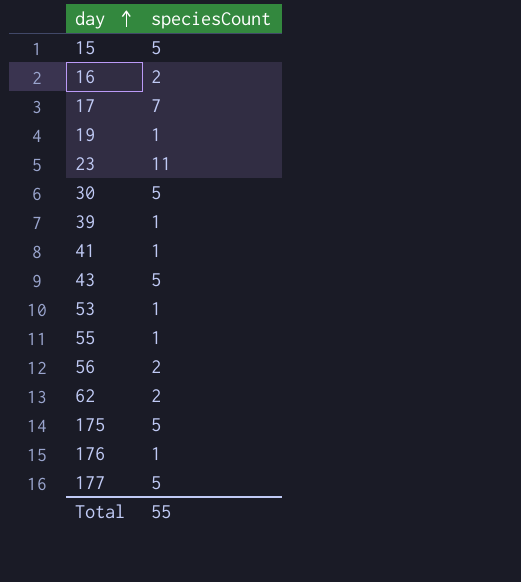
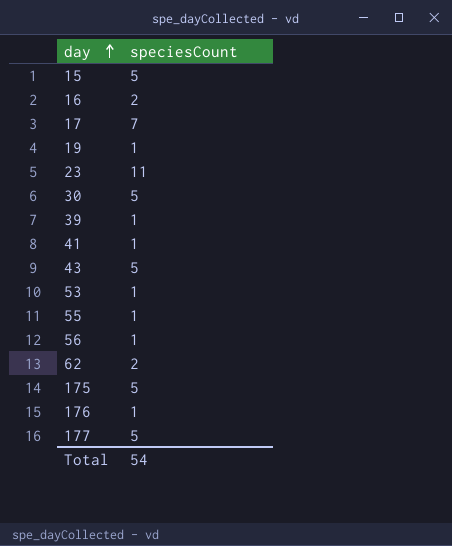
56 | speciesCount: 2 -> 1
Total | speciesCount: 55 -> 54

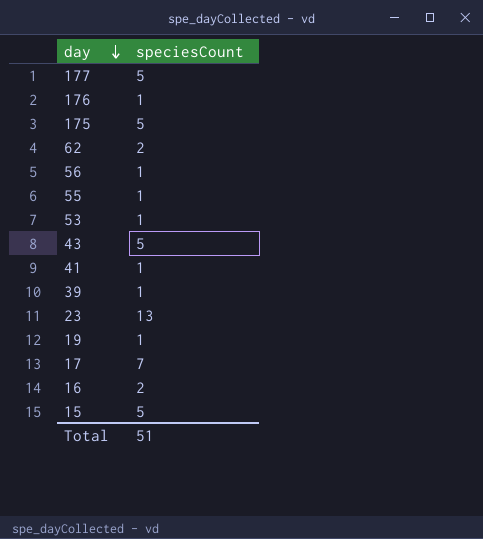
row order: day ascending -> day descending
row 30: 5 -> none
23 | speciesCount: 11 -> 13
Total | speciesCount: 54 -> 51

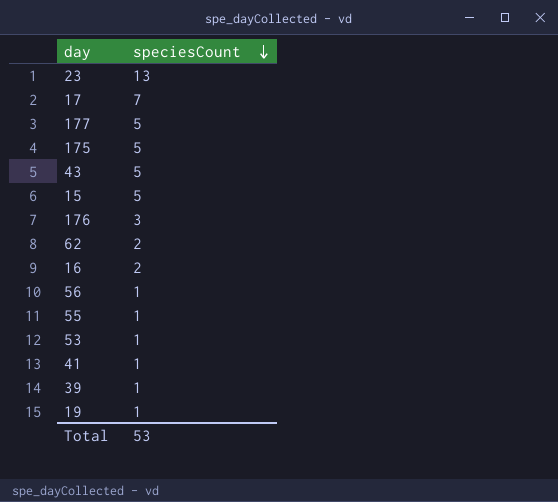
row order: day descending -> speciesCount descending
176 | speciesCount: 1 -> 3
Total | speciesCount: 51 -> 53

